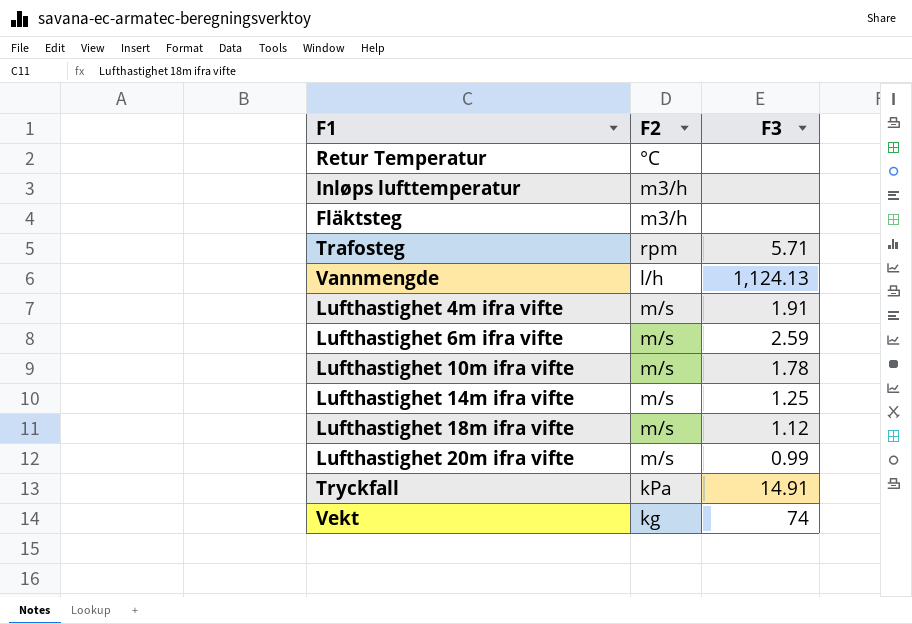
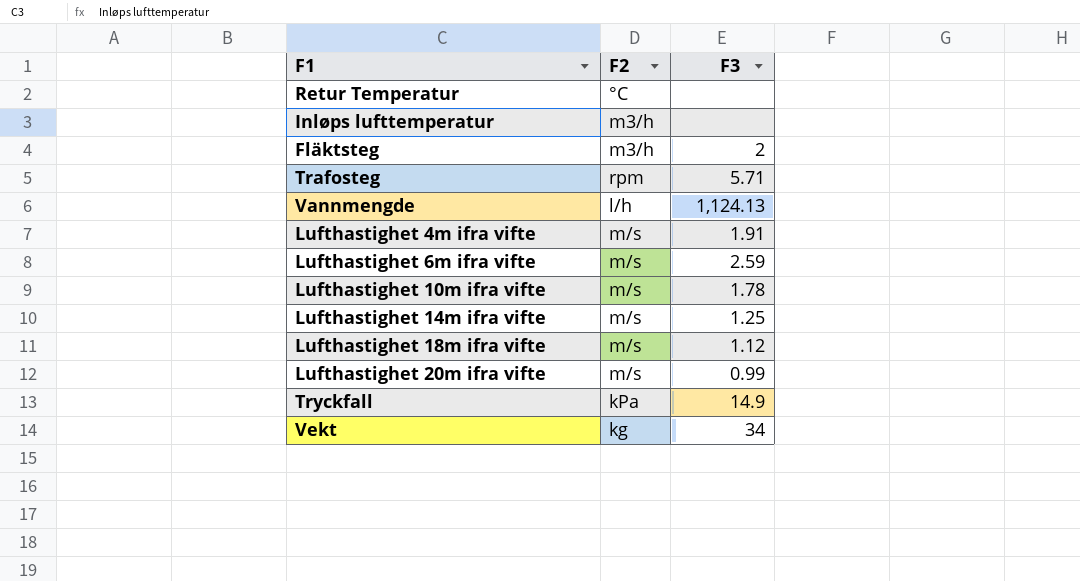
Fläktsteg | F3: none -> 2
Tryckfall | F3: 14.91 -> 14.9
Vekt | F3: 74 -> 34

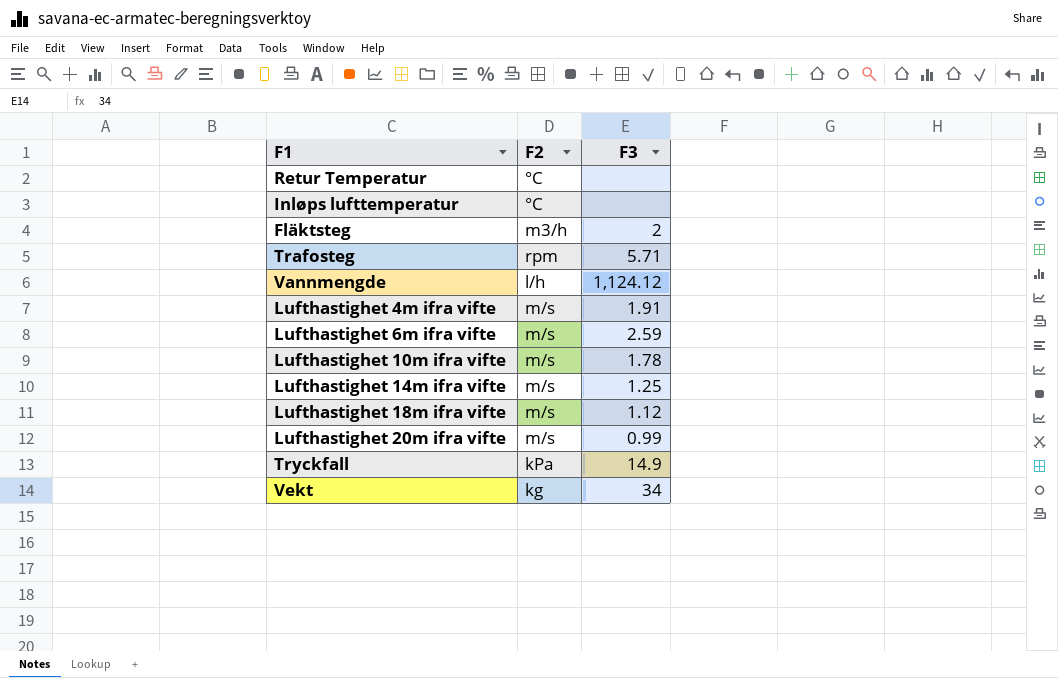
Inløps lufttemperatur | F2: m3/h -> °C
Vannmengde | F3: 1,124.13 -> 1,124.12

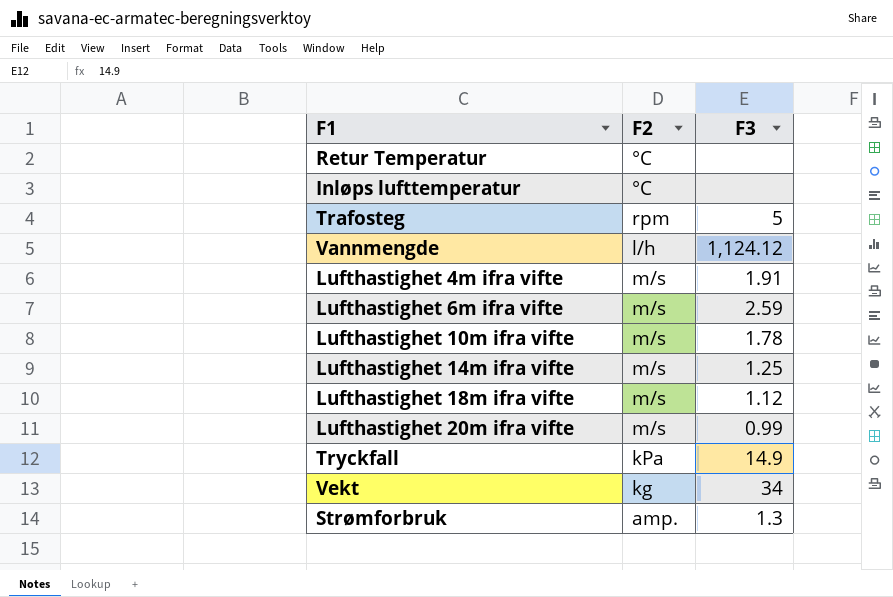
row Fläktsteg: m3/h | 2 -> none
Trafosteg | F3: 5.71 -> 5
row Strømforbruk: none -> amp. | 1.3

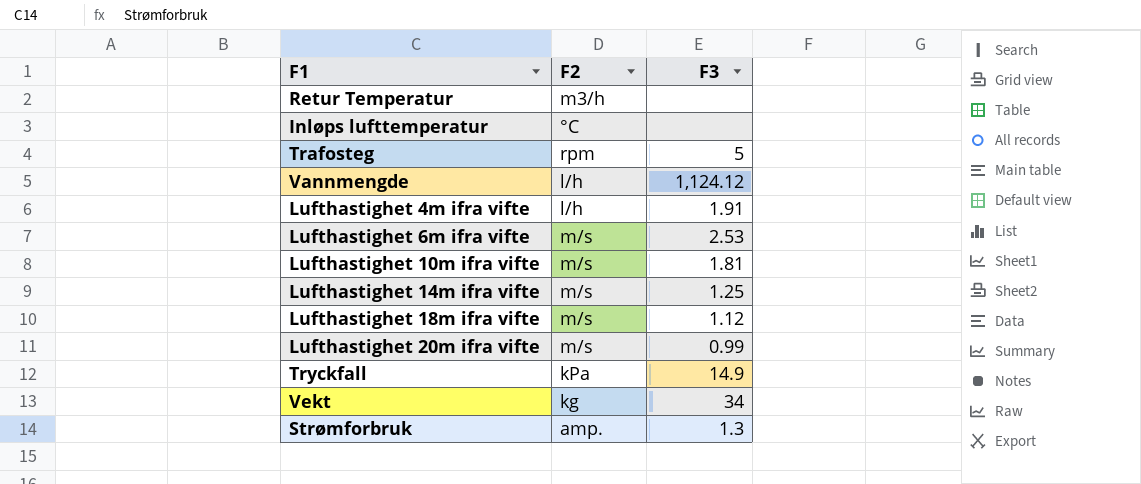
Retur Temperatur | F2: °C -> m3/h
Lufthastighet 4m ifra vifte | F2: m/s -> l/h
Lufthastighet 6m ifra vifte | F3: 2.59 -> 2.53
Lufthastighet 10m ifra vifte | F3: 1.78 -> 1.81

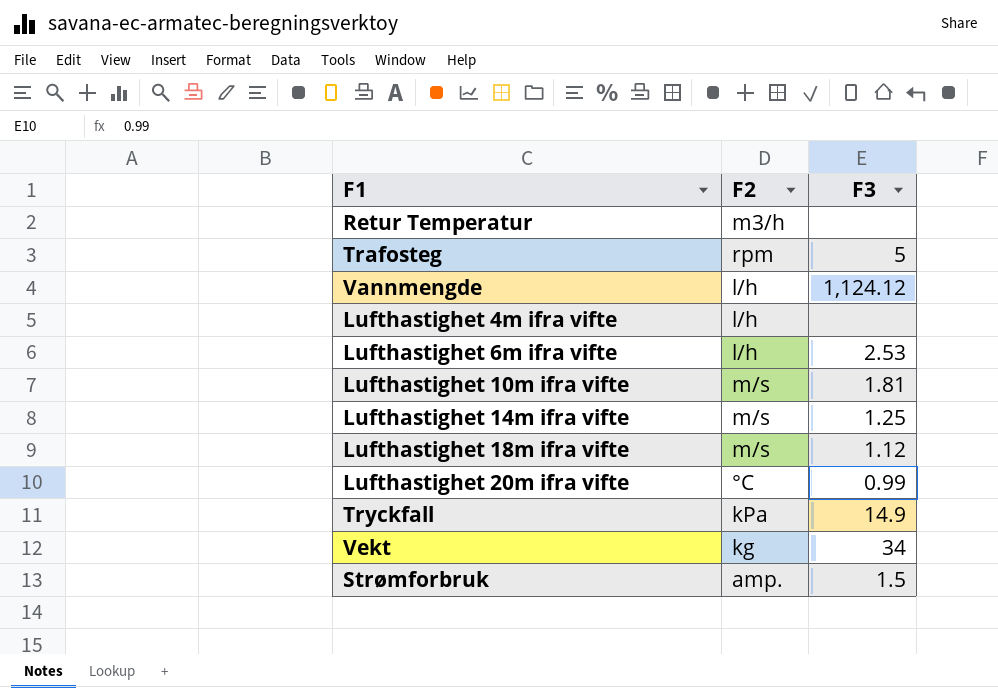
row Inløps lufttemperatur: °C | none -> none
Lufthastighet 4m ifra vifte | F3: 1.91 -> none
Lufthastighet 6m ifra vifte | F2: m/s -> l/h
Lufthastighet 20m ifra vifte | F2: m/s -> °C
Strømforbruk | F3: 1.3 -> 1.5

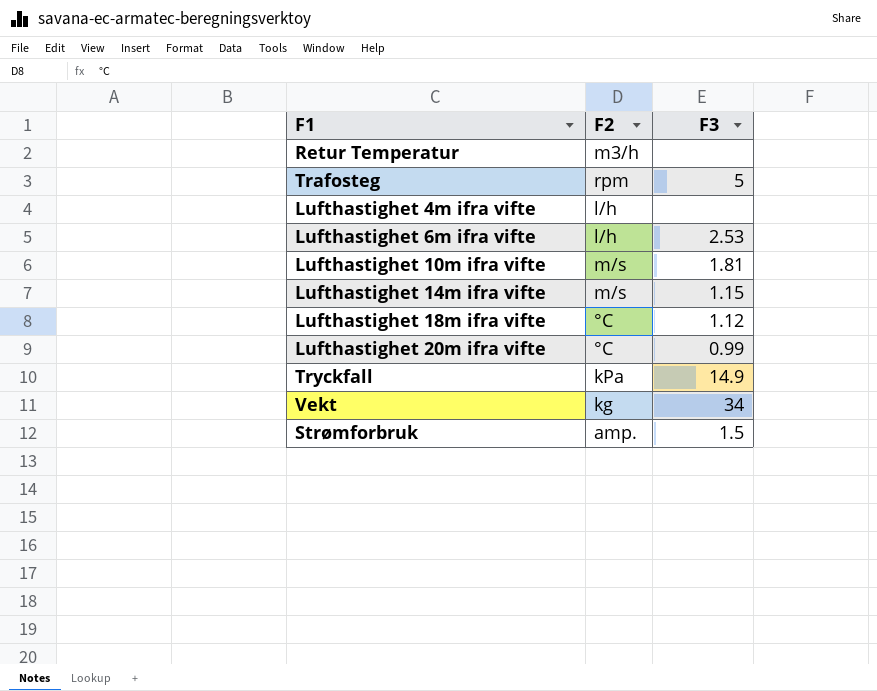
row Vannmengde: l/h | 1,124.12 -> none
Lufthastighet 14m ifra vifte | F3: 1.25 -> 1.15
Lufthastighet 18m ifra vifte | F2: m/s -> °C

